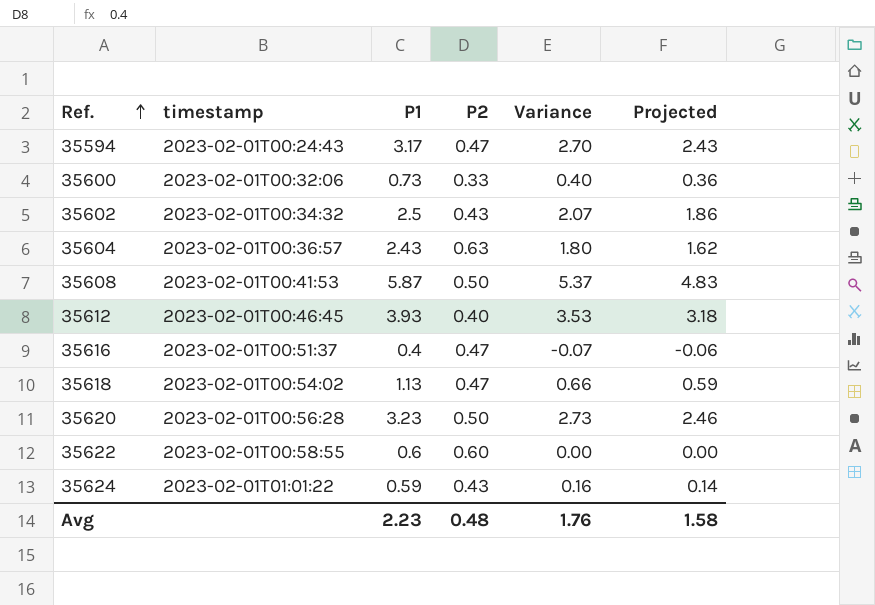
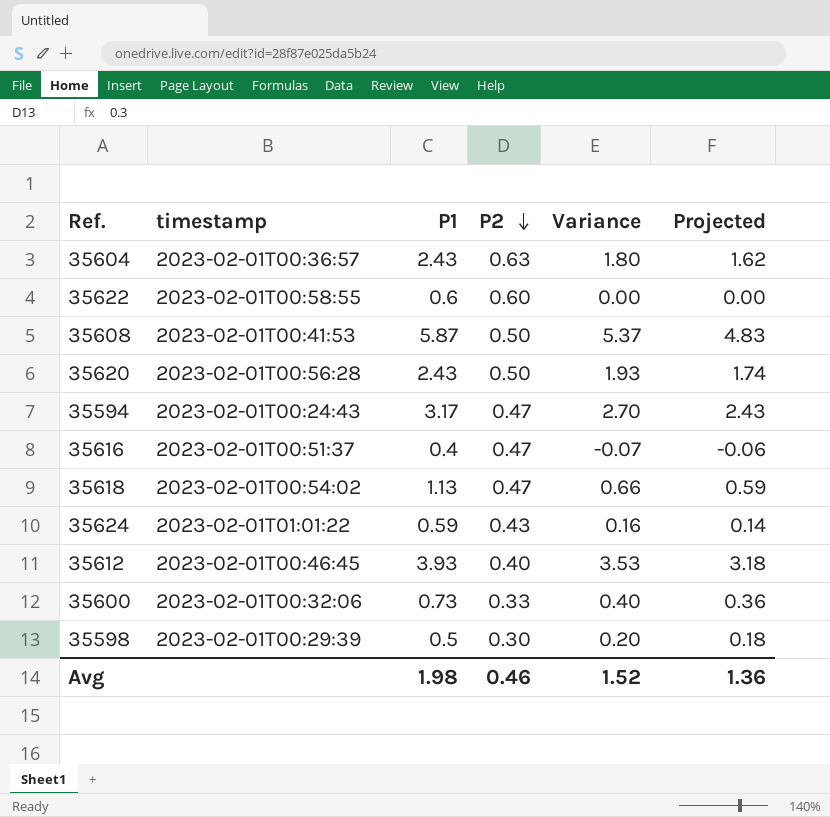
row order: Ref. ascending -> P2 descending
row 35602: 2023-02-01T00:34:32 | 2.5 | 0.43 | 2.07 | 1.86 -> none
35620 | P1: 3.23 -> 2.43
35620 | Variance: 2.73 -> 1.93
35620 | Projected: 2.46 -> 1.74
row 35598: none -> 2023-02-01T00:29:39 | 0.5 | 0.30 | 0.20 | 0.18
Avg | P1: 2.23 -> 1.98
Avg | P2: 0.48 -> 0.46
Avg | Variance: 1.76 -> 1.52
Avg | Projected: 1.58 -> 1.36

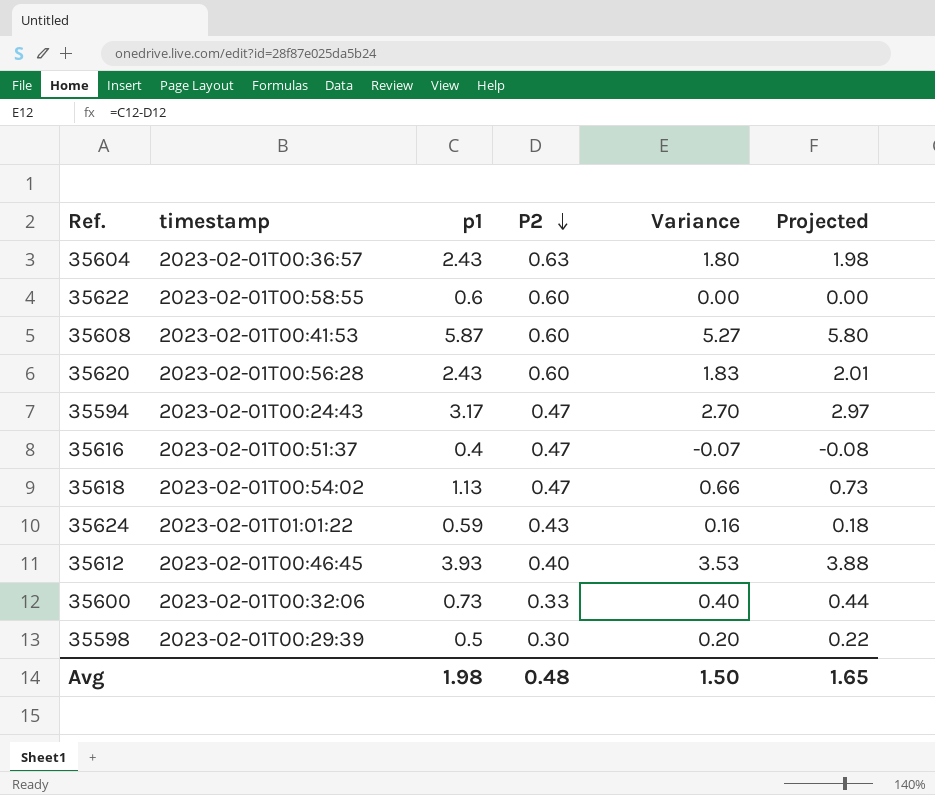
column name: P1 -> p1
column Projected | formula: [Variance] * 0.9 -> [Variance] * 1.1
35608 | P2: 0.50 -> 0.60
35608 | Variance: 5.37 -> 5.27
35620 | P2: 0.50 -> 0.60
35620 | Variance: 1.93 -> 1.83
Avg | P2: 0.46 -> 0.48
Avg | Variance: 1.52 -> 1.50
Avg | Projected: 1.36 -> 1.65

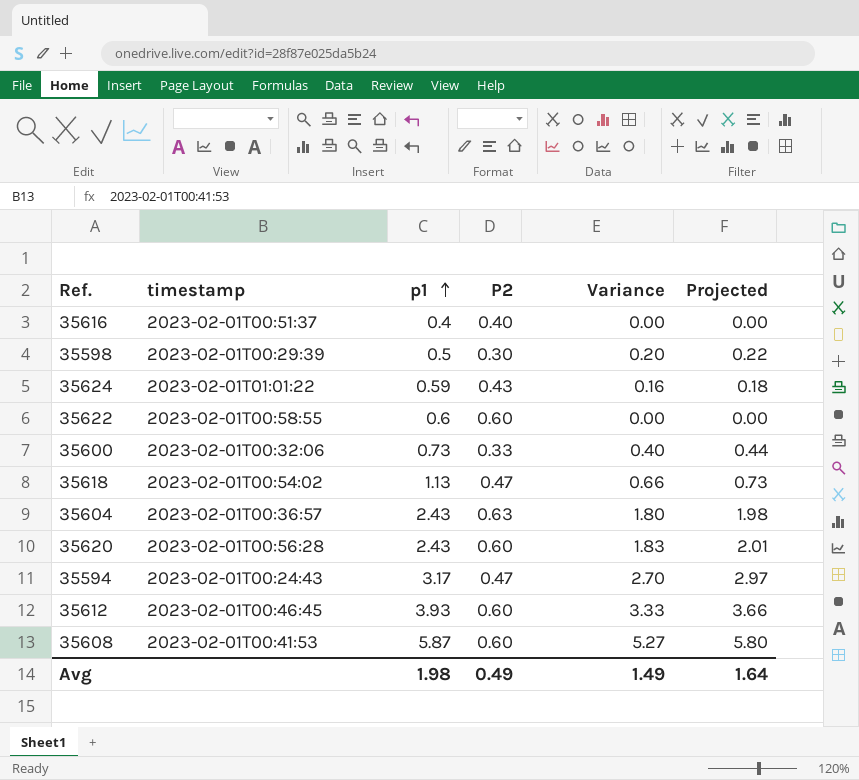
row order: P2 descending -> p1 ascending
35616 | P2: 0.47 -> 0.40
35616 | Variance: -0.07 -> 0.00
35616 | Projected: -0.08 -> 0.00
35612 | P2: 0.40 -> 0.60
35612 | Variance: 3.53 -> 3.33
35612 | Projected: 3.88 -> 3.66
Avg | P2: 0.48 -> 0.49
Avg | Variance: 1.50 -> 1.49
Avg | Projected: 1.65 -> 1.64

